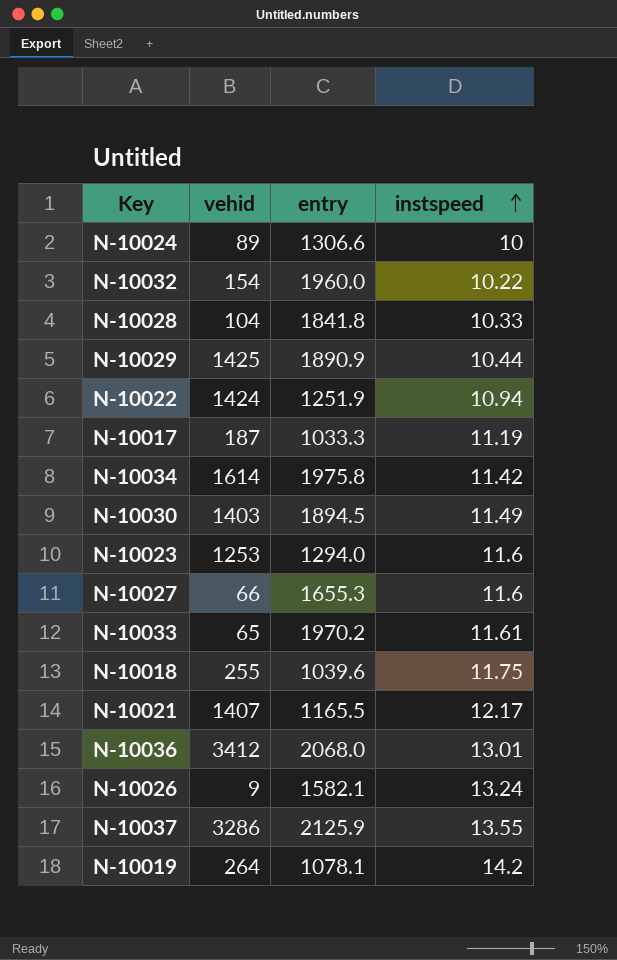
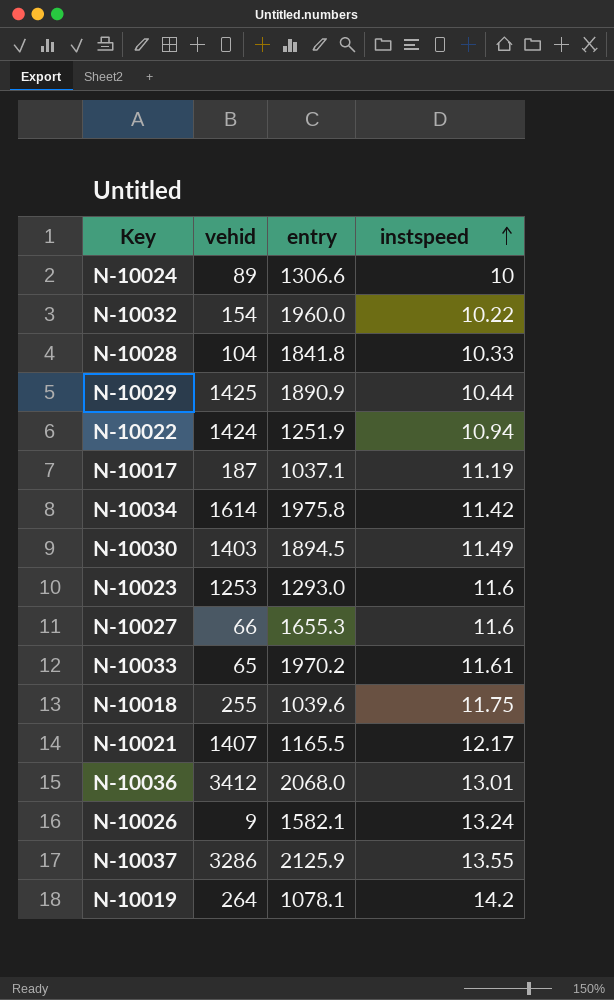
N-10017 | entry: 1033.3 -> 1037.1
N-10023 | entry: 1294.0 -> 1293.0

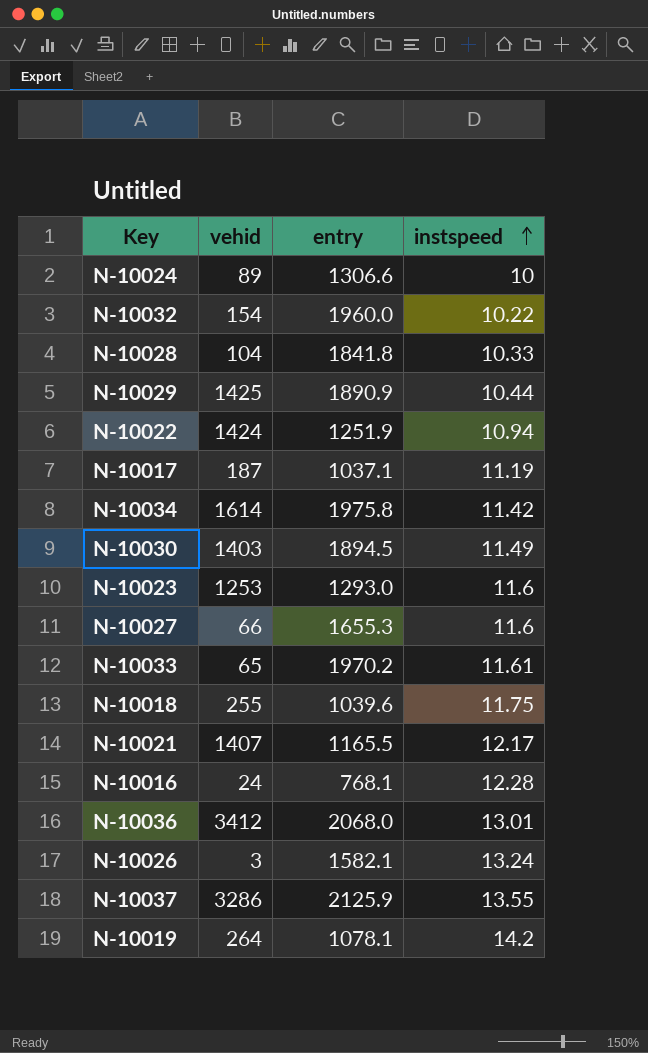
row N-10016: none -> 24 | 768.1 | 12.28
N-10026 | vehid: 9 -> 3

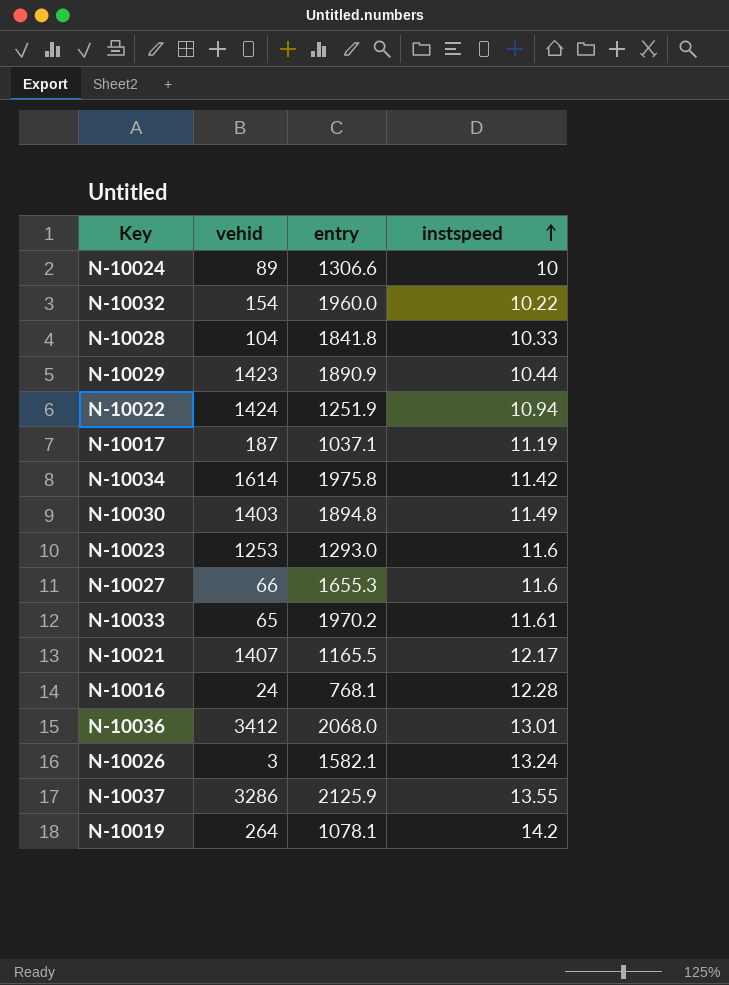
row N-10018: 255 | 1039.6 | 11.75 -> none
N-10029 | vehid: 1425 -> 1423
N-10030 | entry: 1894.5 -> 1894.8

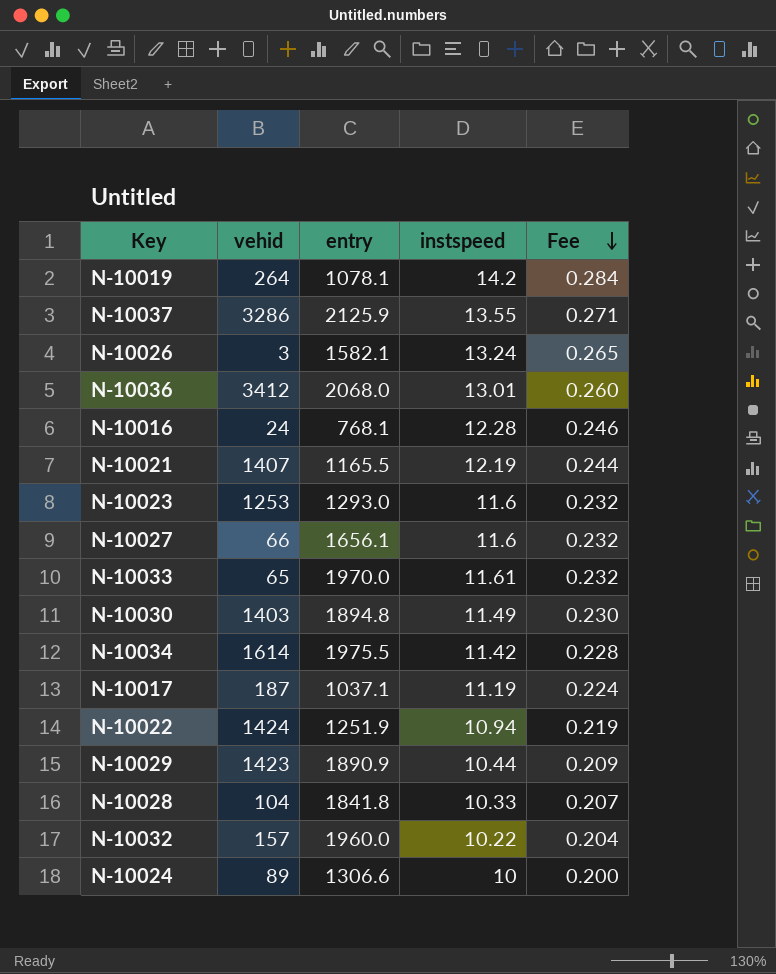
row order: instspeed ascending -> Fee descending
column Fee | formula: none -> [instspeed] * 0.02
N-10021 | instspeed: 12.17 -> 12.19
N-10027 | entry: 1655.3 -> 1656.1
N-10033 | entry: 1970.2 -> 1970.0
N-10034 | entry: 1975.8 -> 1975.5
N-10032 | vehid: 154 -> 157

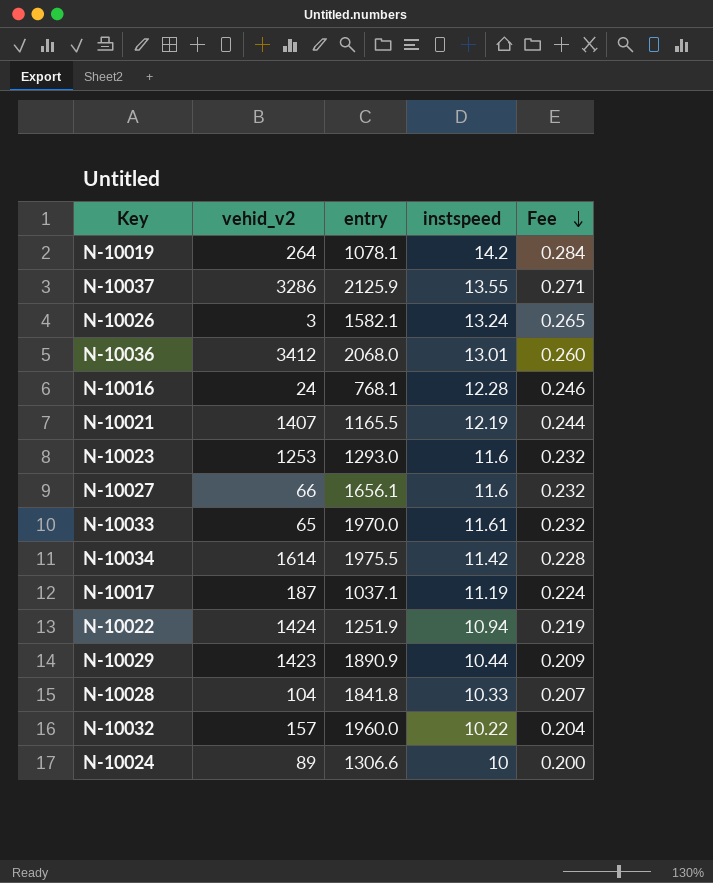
column name: vehid -> vehid_v2
row N-10030: 1403 | 1894.8 | 11.49 | 0.230 -> none

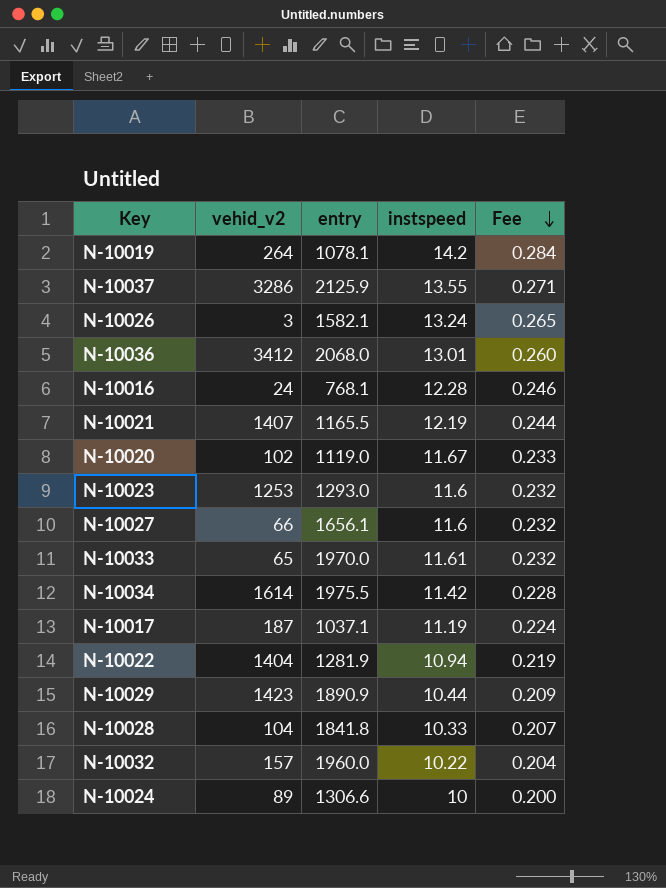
row N-10020: none -> 102 | 1119.0 | 11.67 | 0.233
N-10022 | vehid_v2: 1424 -> 1404
N-10022 | entry: 1251.9 -> 1281.9

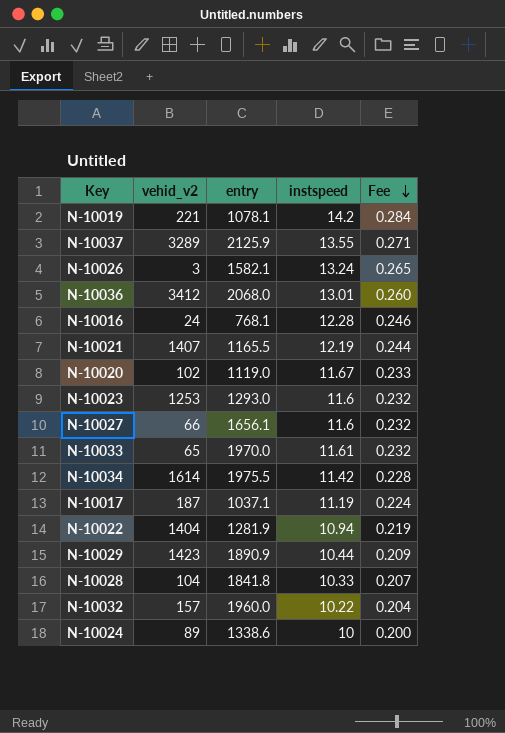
N-10019 | vehid_v2: 264 -> 221
N-10037 | vehid_v2: 3286 -> 3289
N-10024 | entry: 1306.6 -> 1338.6

